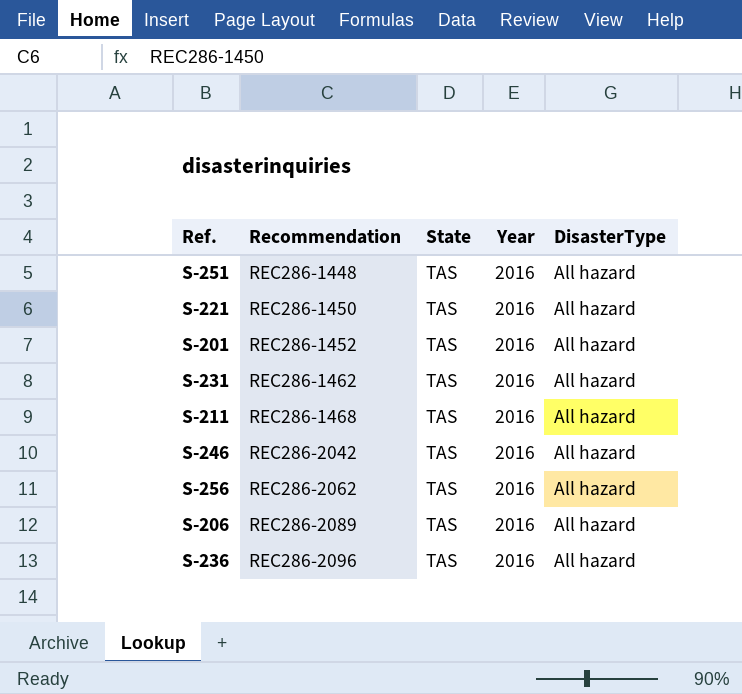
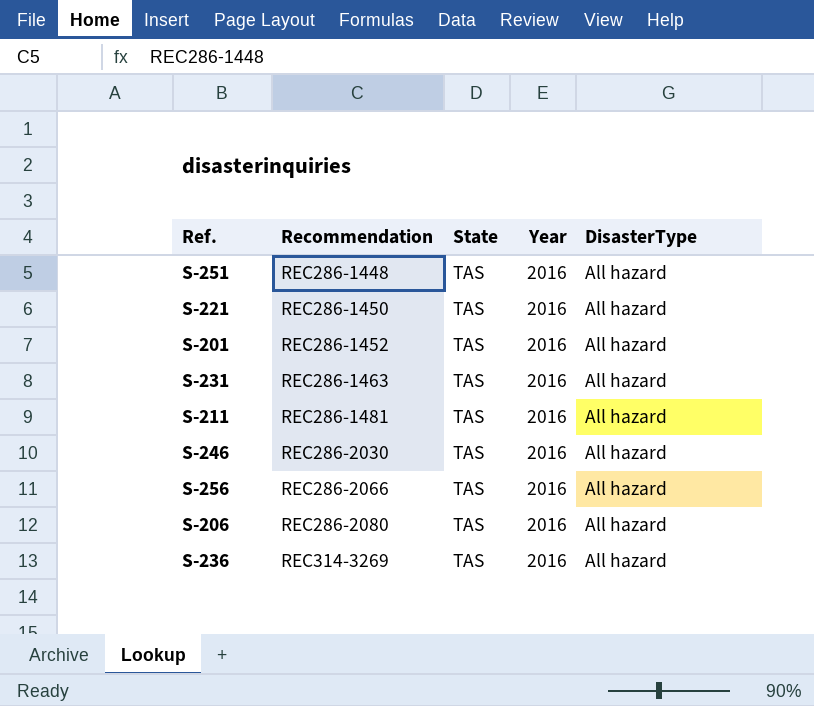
S-231 | Recommendation: REC286-1462 -> REC286-1463
S-211 | Recommendation: REC286-1468 -> REC286-1481
S-246 | Recommendation: REC286-2042 -> REC286-2030
S-256 | Recommendation: REC286-2062 -> REC286-2066
S-206 | Recommendation: REC286-2089 -> REC286-2080
S-236 | Recommendation: REC286-2096 -> REC314-3269

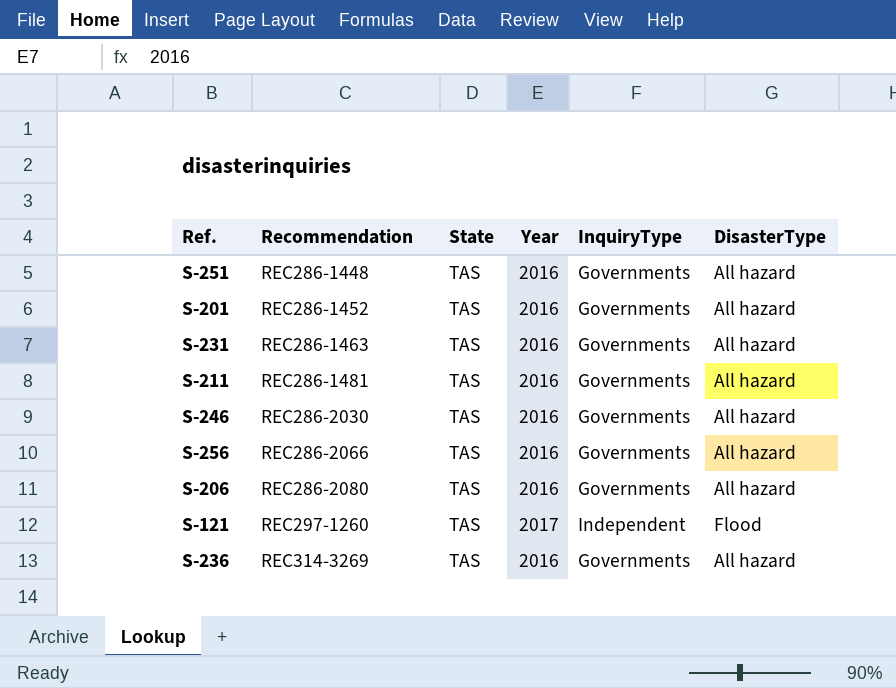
column InquiryType | position: none -> 5
row S-221: REC286-1450 | TAS | 2016 | All hazard -> none
row S-121: none -> REC297-1260 | TAS | 2017 | Independent | Flood

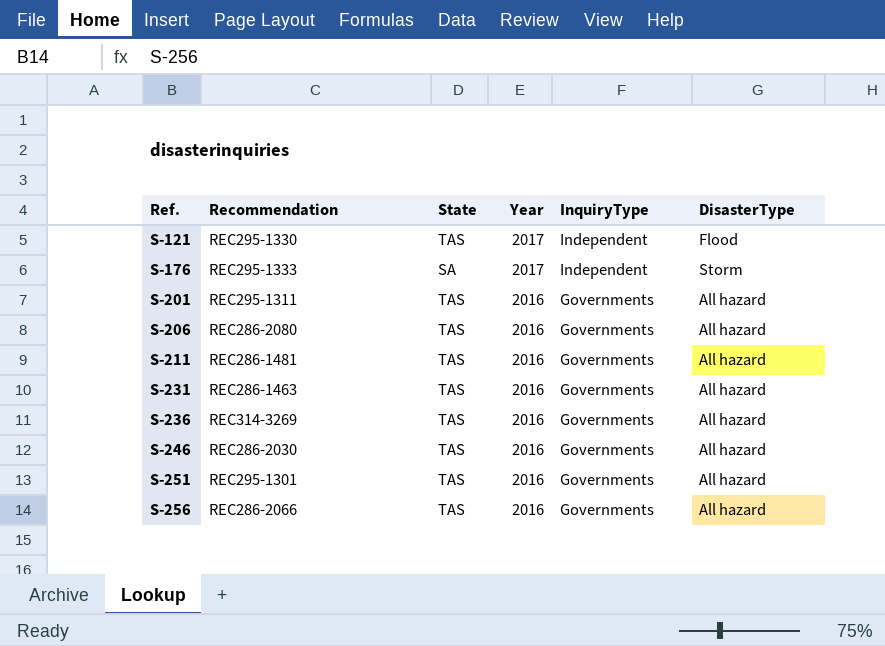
row order: Recommendation ascending -> Ref. ascending
S-121 | Recommendation: REC297-1260 -> REC295-1330
row S-176: none -> REC295-1333 | SA | 2017 | Independent | Storm
S-201 | Recommendation: REC286-1452 -> REC295-1311
S-251 | Recommendation: REC286-1448 -> REC295-1301

